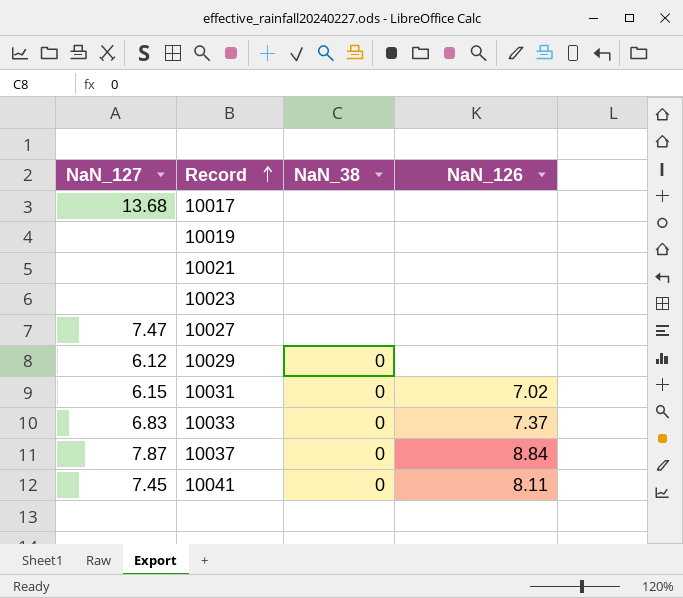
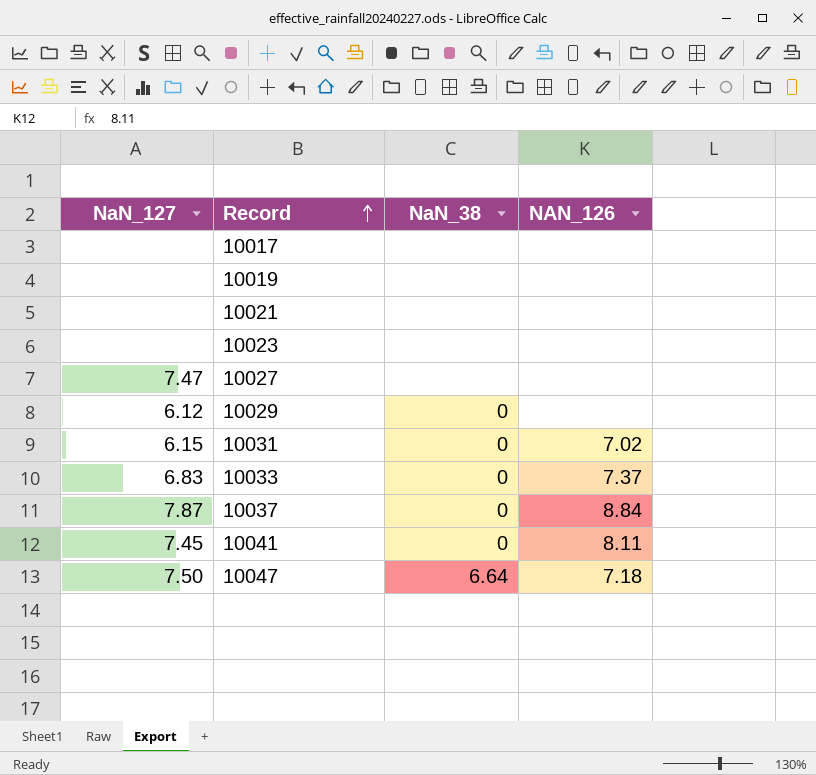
column name: NaN_126 -> NAN_126
10017 | NaN_127: 13.68 -> none
row 10047: none -> 7.50 | 6.64 | 7.18

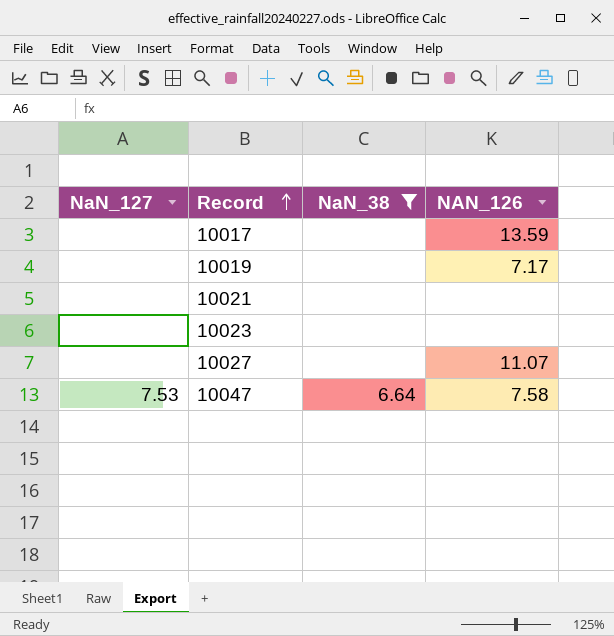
filter: none -> NaN_38 != 0
10017 | NAN_126: none -> 13.59
10019 | NAN_126: none -> 7.17
10027 | NaN_127: 7.47 -> none
10027 | NAN_126: none -> 11.07
10047 | NaN_127: 7.50 -> 7.53
10047 | NAN_126: 7.18 -> 7.58

